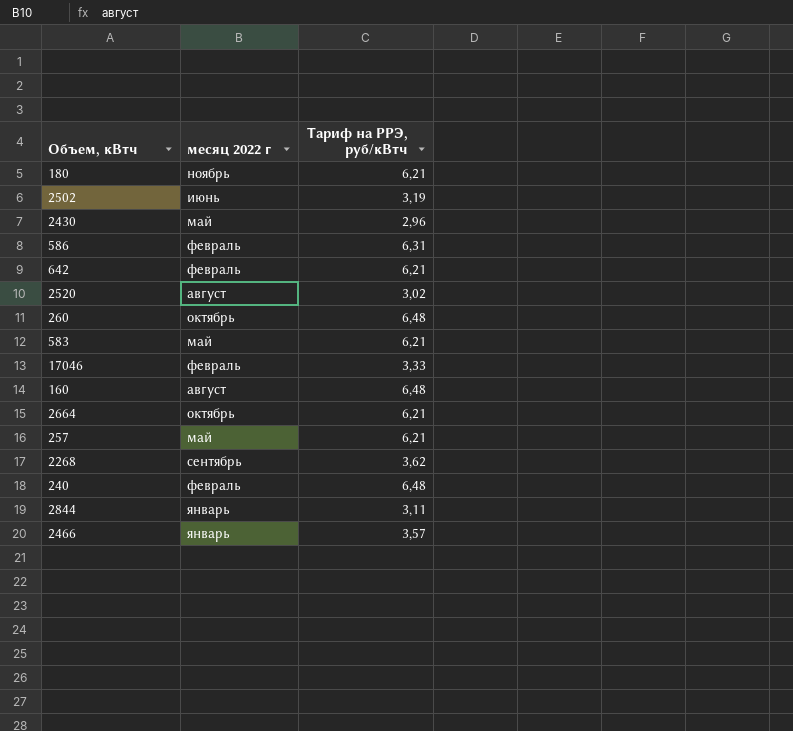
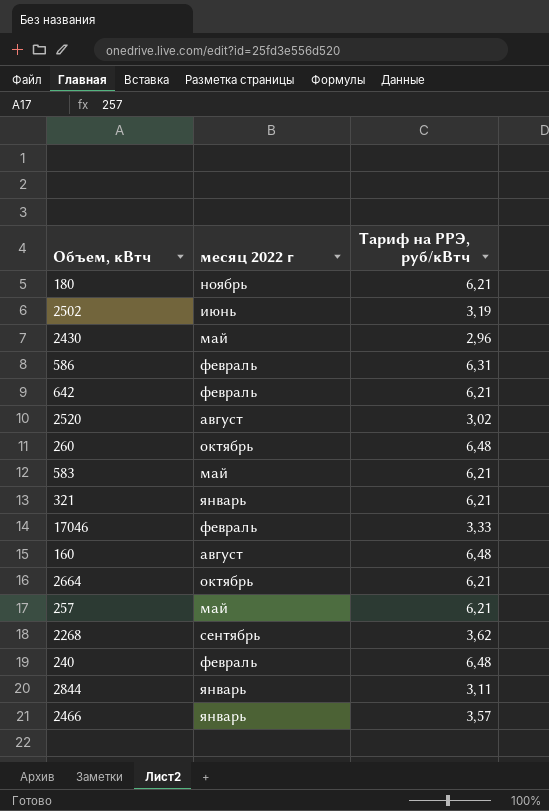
row 321: none -> январь | 6,21

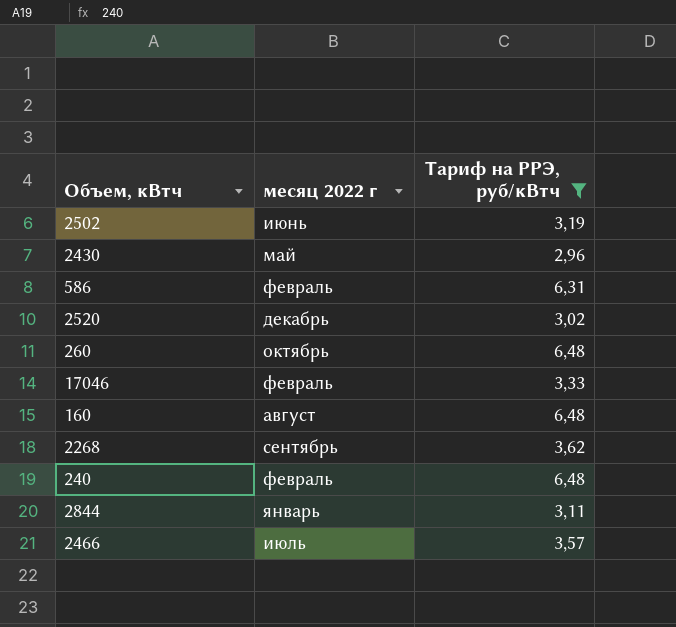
filter: none -> Тариф на РРЭ, руб/кВтч != 6,21
2520 | месяц 2022 г: август -> декабрь
2466 | месяц 2022 г: январь -> июль

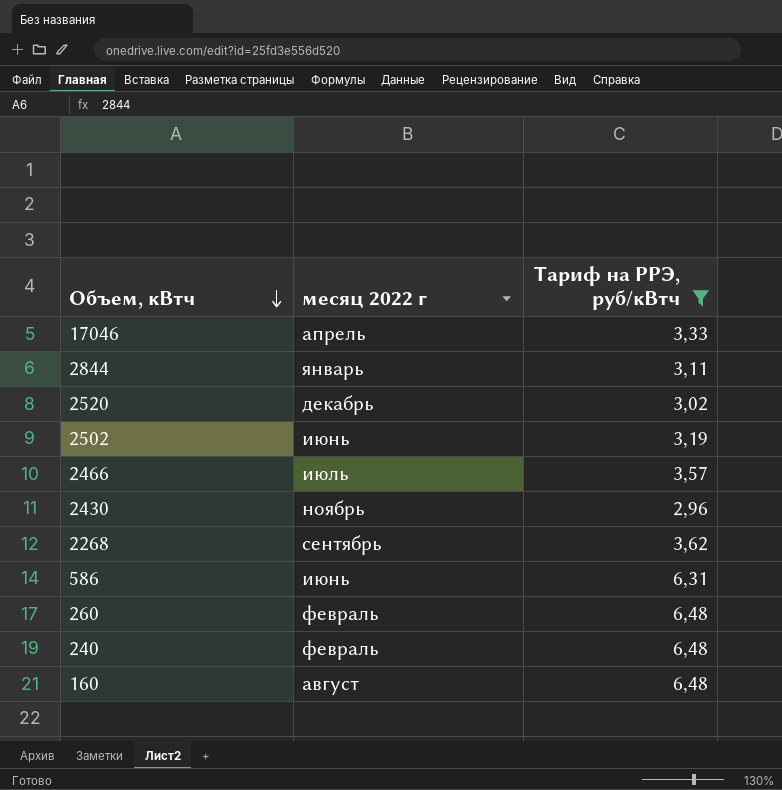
row order: none -> Объем, кВтч descending
17046 | месяц 2022 г: февраль -> апрель
2430 | месяц 2022 г: май -> ноябрь
586 | месяц 2022 г: февраль -> июнь
260 | месяц 2022 г: октябрь -> февраль

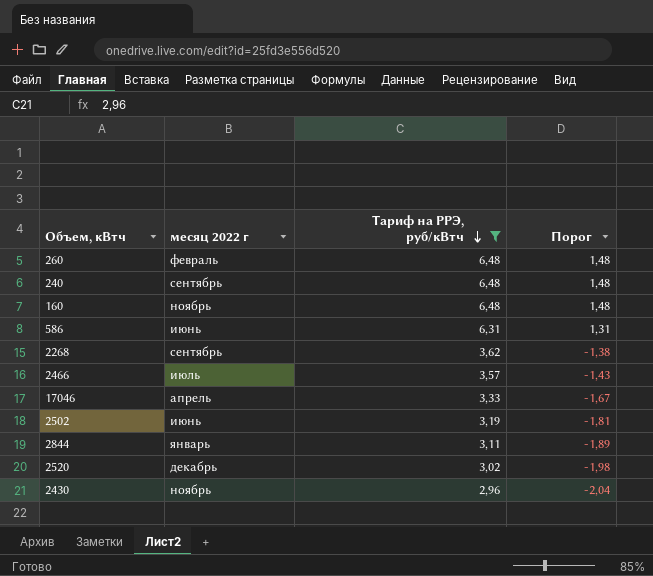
row order: Объем, кВтч descending -> Тариф на РРЭ, руб/кВтч descending
column Порог | formula: none -> [Тариф на РРЭ, руб/кВтч] - 5
240 | месяц 2022 г: февраль -> сентябрь
160 | месяц 2022 г: август -> ноябрь

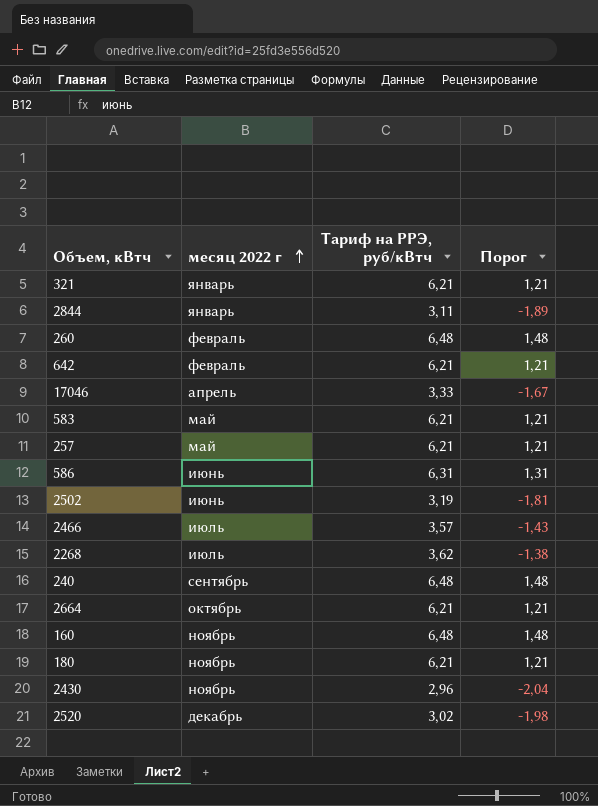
filter: Тариф на РРЭ, руб/кВтч != 6,21 -> none
row order: Тариф на РРЭ, руб/кВтч descending -> месяц 2022 г ascending
2268 | месяц 2022 г: сентябрь -> июль

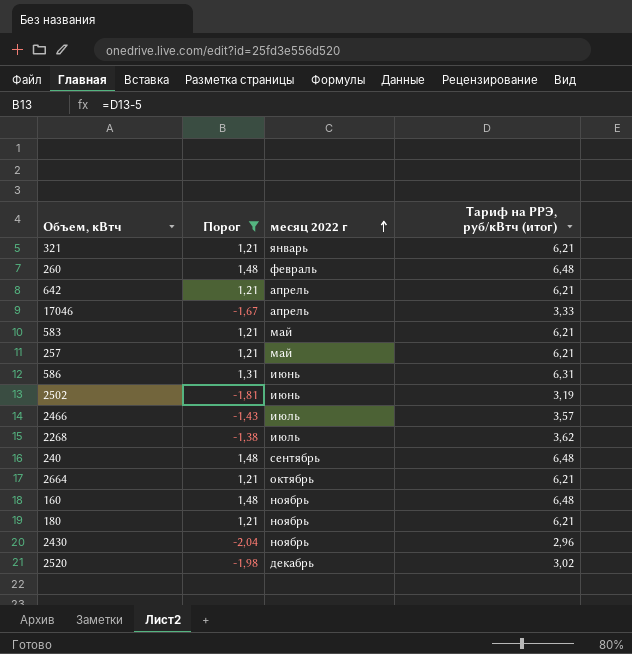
filter: none -> Порог != -1,89
column Порог | position: 4 -> 2
column name: Тариф на РРЭ, руб/кВтч -> Тариф на РРЭ, руб/кВтч (итог)
642 | месяц 2022 г: февраль -> апрель

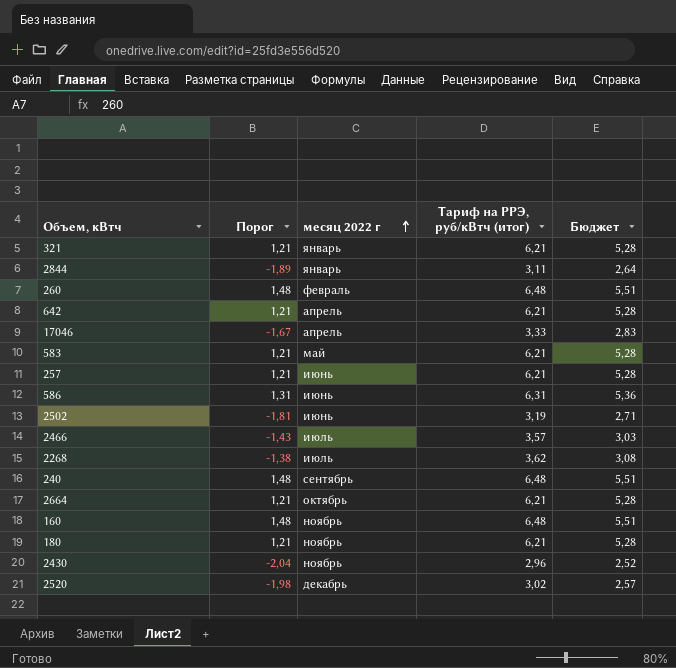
filter: Порог != -1,89 -> none
column Бюджет | formula: none -> [Тариф на РРЭ, руб/кВтч (итог)] * 0,85
257 | месяц 2022 г: май -> июнь

